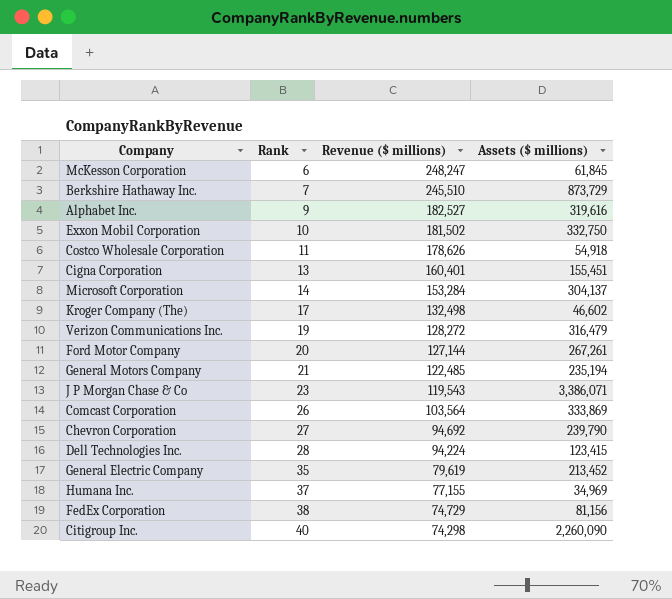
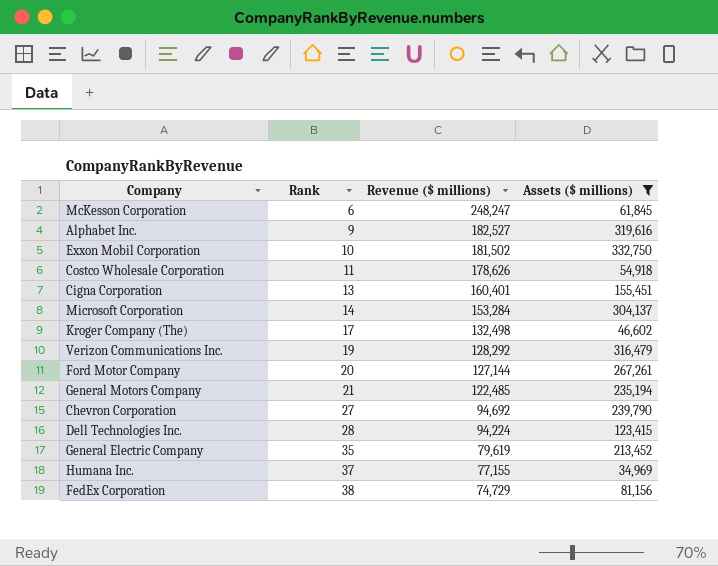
filter: none -> Assets ($ millions) <= 332,750
Verizon Communications Inc. | Revenue ($ millions): 128,272 -> 128,292

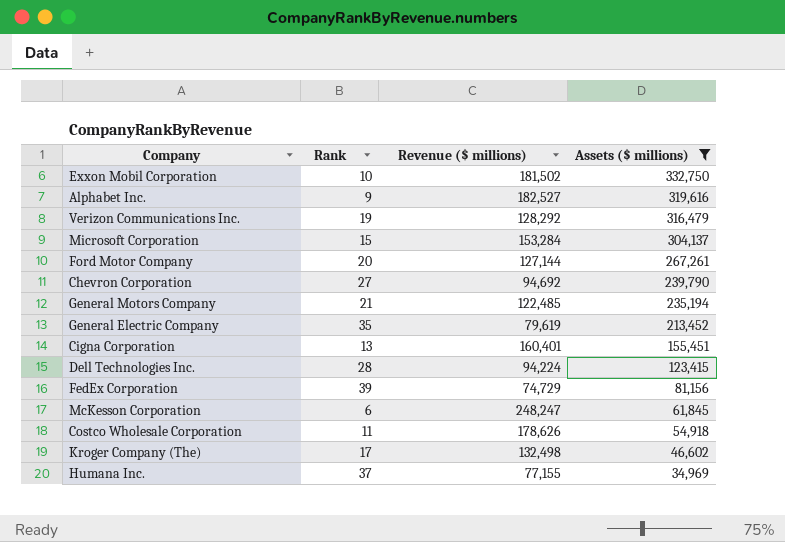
row order: Rank ascending -> Assets ($ millions) descending
Microsoft Corporation | Rank: 14 -> 15
FedEx Corporation | Rank: 38 -> 39

